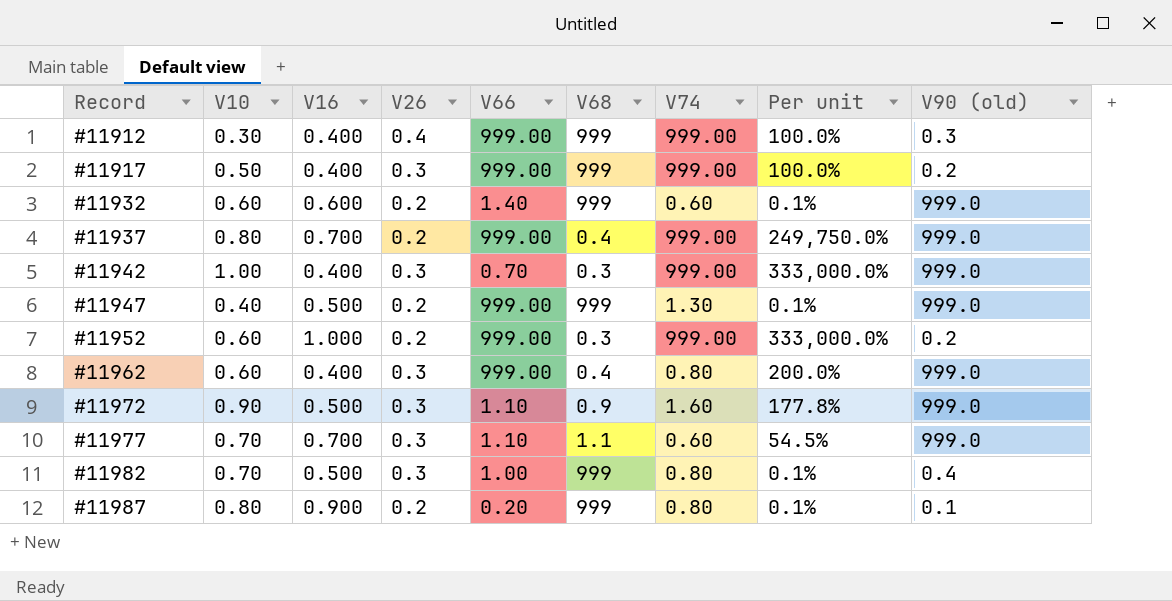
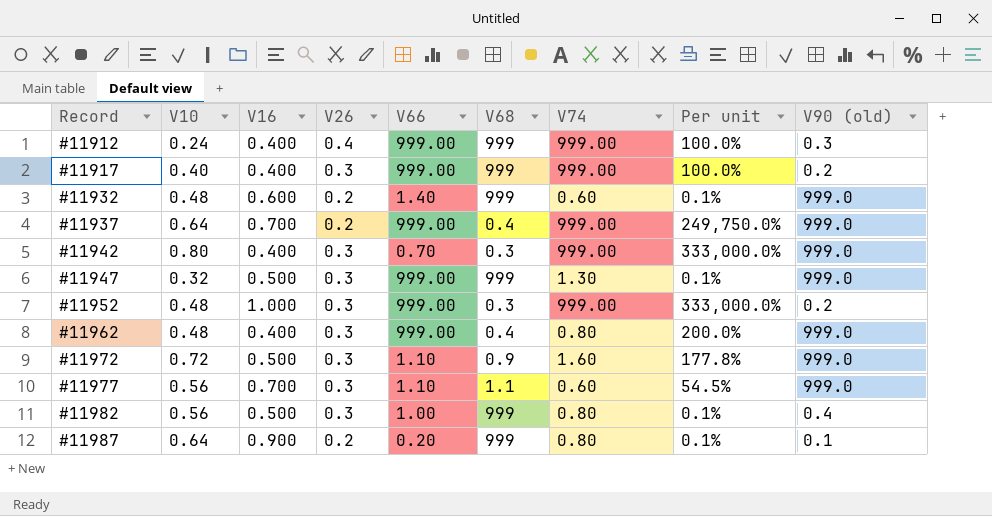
#11912 | V10: 0.30 -> 0.24
#11917 | V10: 0.50 -> 0.40
#11932 | V10: 0.60 -> 0.48
#11937 | V10: 0.80 -> 0.64
#11942 | V10: 1.00 -> 0.80
#11947 | V10: 0.40 -> 0.32
#11947 | V26: 0.2 -> 0.3
#11952 | V10: 0.60 -> 0.48
#11952 | V26: 0.2 -> 0.3
#11962 | V10: 0.60 -> 0.48
#11972 | V10: 0.90 -> 0.72
#11977 | V10: 0.70 -> 0.56
#11982 | V10: 0.70 -> 0.56
#11987 | V10: 0.80 -> 0.64

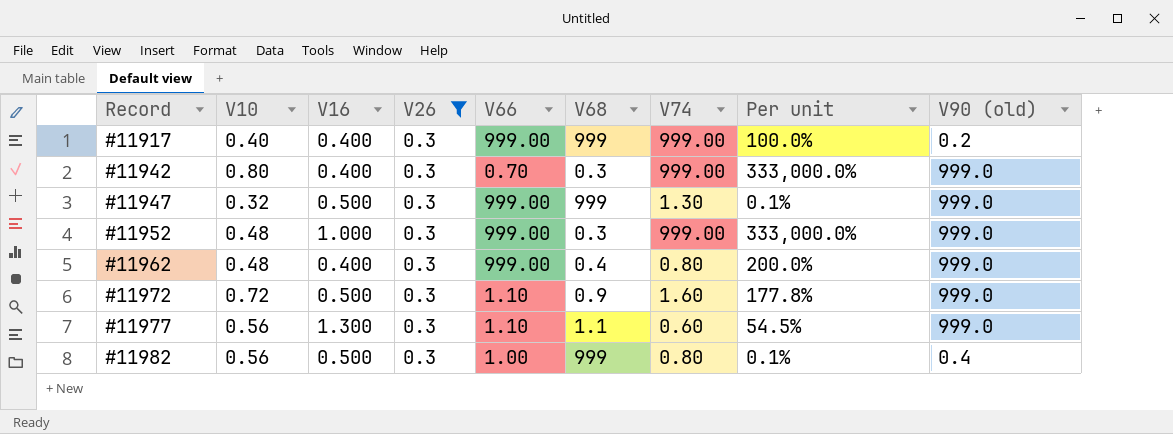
filter: none -> V26 = 0.3
#11952 | V90 (old): 0.2 -> 999.0
#11977 | V16: 0.700 -> 1.300

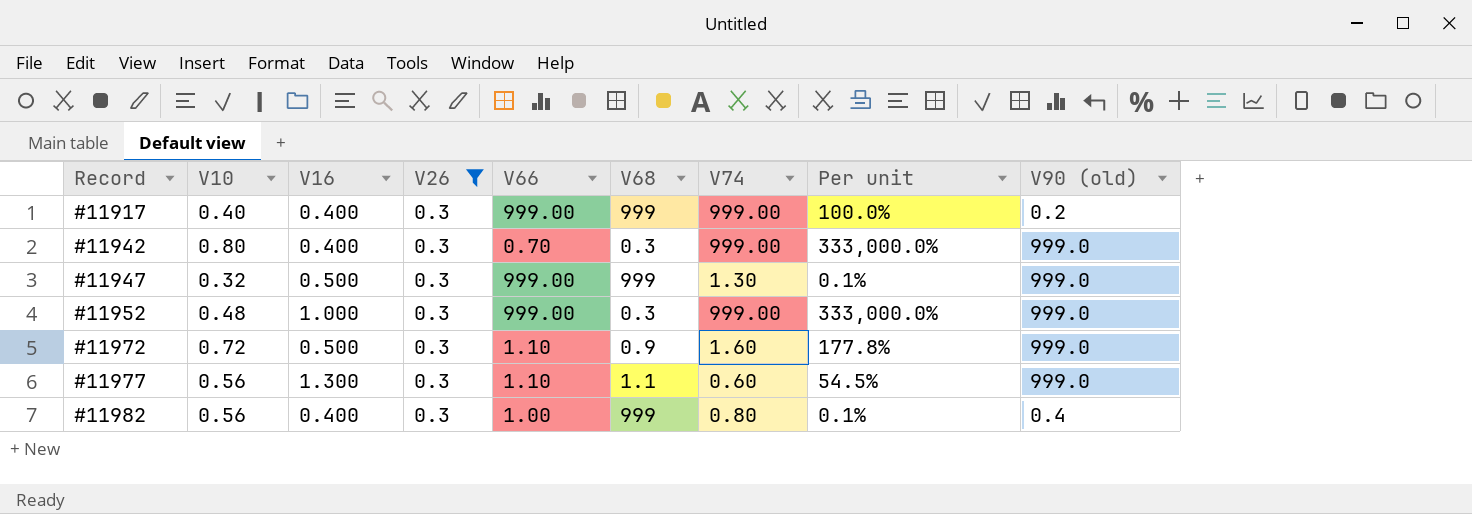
row #11962: 0.48 | 0.400 | 0.3 | 999.00 | 0.4 | 0.80 | 200.0% | 999.0 -> none
#11982 | V16: 0.500 -> 0.400

